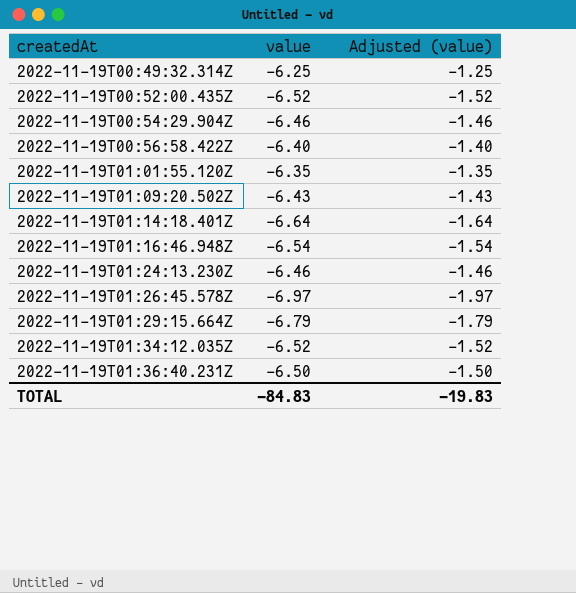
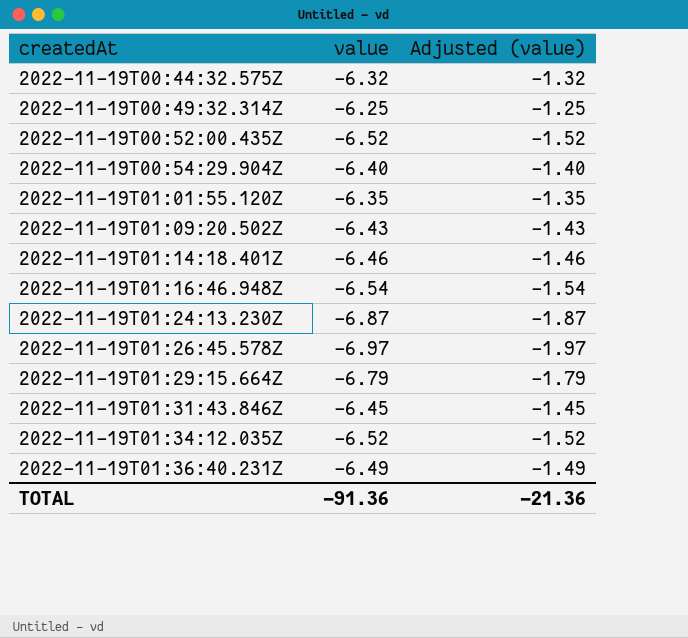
row 2022-11-19T00:56:58.422Z: -6.40 | -1.40 -> none
row 2022-11-19T00:44:32.575Z: none -> -6.32 | -1.32
2022-11-19T00:54:29.904Z | value: -6.46 -> -6.40
2022-11-19T00:54:29.904Z | Adjusted (value): -1.46 -> -1.40
2022-11-19T01:14:18.401Z | value: -6.64 -> -6.46
2022-11-19T01:14:18.401Z | Adjusted (value): -1.64 -> -1.46
2022-11-19T01:24:13.230Z | value: -6.46 -> -6.87
2022-11-19T01:24:13.230Z | Adjusted (value): -1.46 -> -1.87
row 2022-11-19T01:31:43.846Z: none -> -6.45 | -1.45
2022-11-19T01:36:40.231Z | value: -6.50 -> -6.49
2022-11-19T01:36:40.231Z | Adjusted (value): -1.50 -> -1.49
TOTAL | value: -84.83 -> -91.36
TOTAL | Adjusted (value): -19.83 -> -21.36

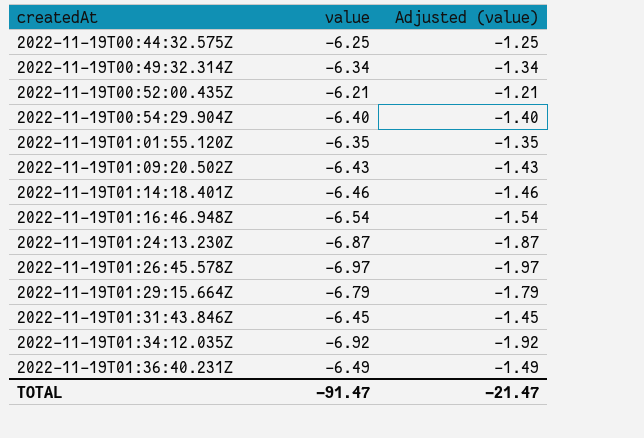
2022-11-19T00:44:32.575Z | value: -6.32 -> -6.25
2022-11-19T00:44:32.575Z | Adjusted (value): -1.32 -> -1.25
2022-11-19T00:49:32.314Z | value: -6.25 -> -6.34
2022-11-19T00:49:32.314Z | Adjusted (value): -1.25 -> -1.34
2022-11-19T00:52:00.435Z | value: -6.52 -> -6.21
2022-11-19T00:52:00.435Z | Adjusted (value): -1.52 -> -1.21
2022-11-19T01:34:12.035Z | value: -6.52 -> -6.92
2022-11-19T01:34:12.035Z | Adjusted (value): -1.52 -> -1.92
TOTAL | value: -91.36 -> -91.47
TOTAL | Adjusted (value): -21.36 -> -21.47

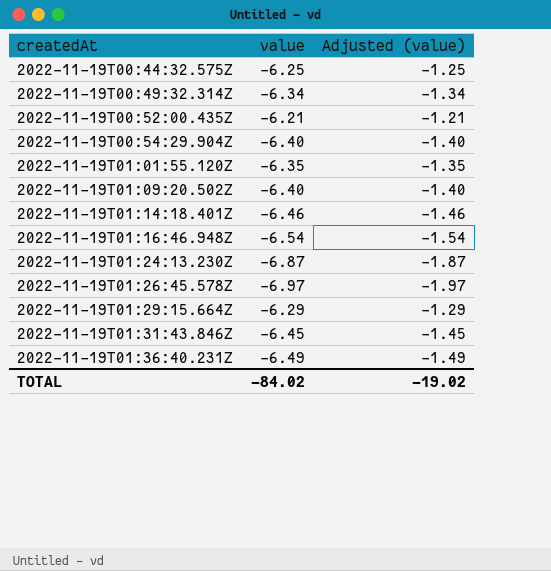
row 2022-11-19T01:34:12.035Z: -6.92 | -1.92 -> none
2022-11-19T01:09:20.502Z | value: -6.43 -> -6.40
2022-11-19T01:09:20.502Z | Adjusted (value): -1.43 -> -1.40
2022-11-19T01:29:15.664Z | value: -6.79 -> -6.29
2022-11-19T01:29:15.664Z | Adjusted (value): -1.79 -> -1.29
TOTAL | value: -91.47 -> -84.02
TOTAL | Adjusted (value): -21.47 -> -19.02

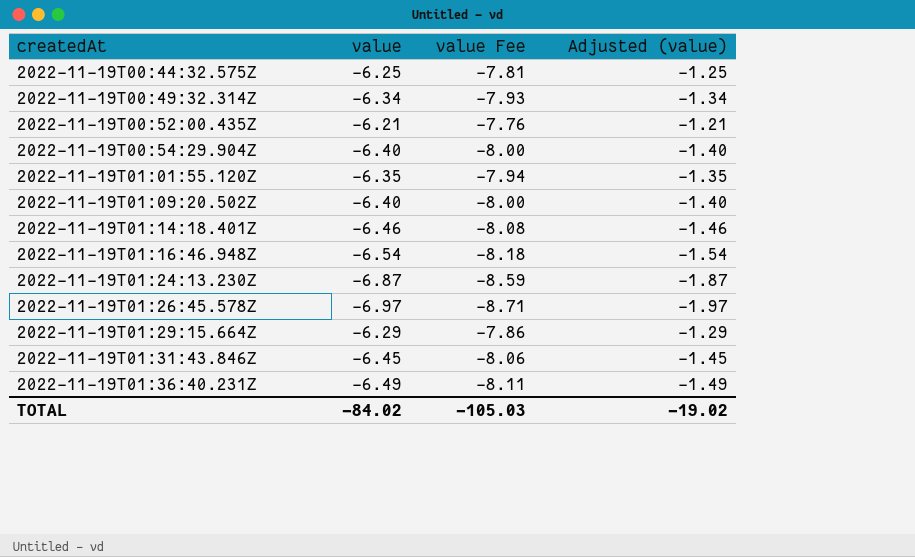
column value Fee | formula: none -> [value] * 1.25

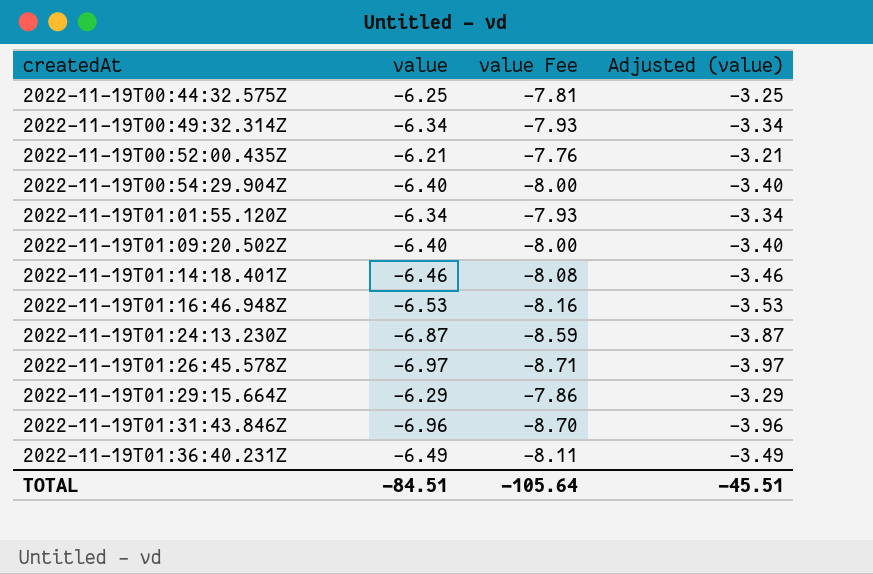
column Adjusted (value) | formula: [value] + 5 -> [value] + 3
2022-11-19T01:01:55.120Z | value: -6.35 -> -6.34
2022-11-19T01:01:55.120Z | value Fee: -7.94 -> -7.93
2022-11-19T01:16:46.948Z | value: -6.54 -> -6.53
2022-11-19T01:16:46.948Z | value Fee: -8.18 -> -8.16
2022-11-19T01:31:43.846Z | value: -6.45 -> -6.96
2022-11-19T01:31:43.846Z | value Fee: -8.06 -> -8.70
TOTAL | value: -84.02 -> -84.51
TOTAL | value Fee: -105.03 -> -105.64
TOTAL | Adjusted (value): -19.02 -> -45.51

